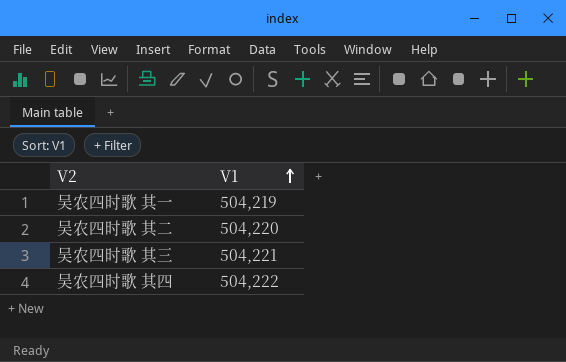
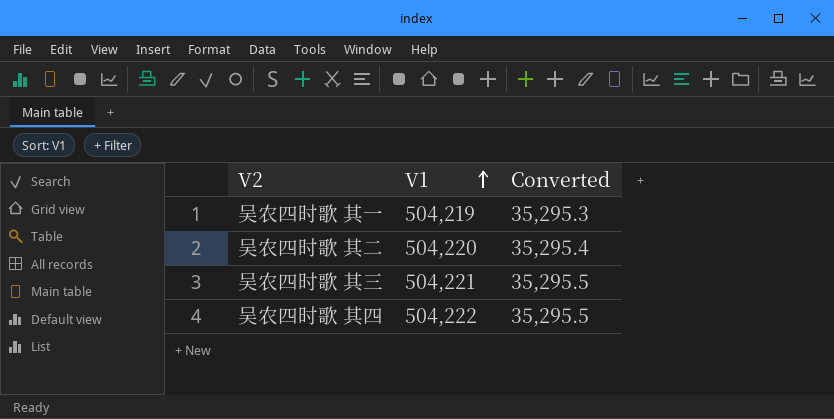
column Converted | formula: none -> [V1] * 0.07

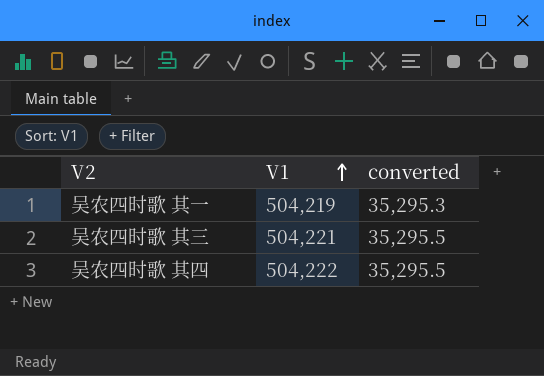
column name: Converted -> converted
row 吴农四时歌 其二: 504,220 | 35,295.4 -> none

